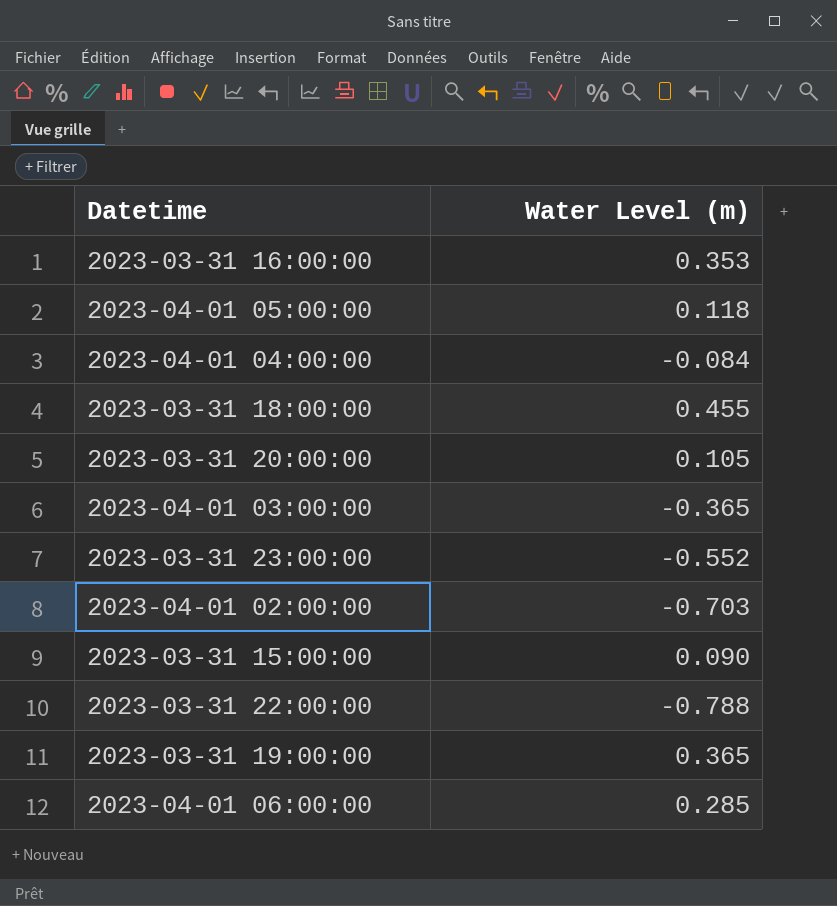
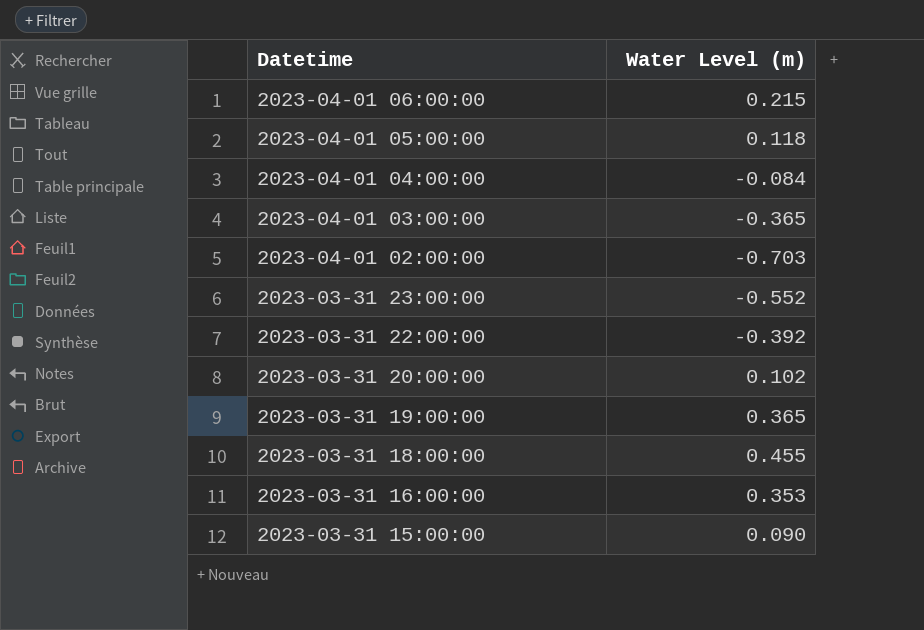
row order: none -> Datetime descending
2023-04-01 06:00:00 | Water Level (m): 0.285 -> 0.215
2023-03-31 22:00:00 | Water Level (m): -0.788 -> -0.392
2023-03-31 20:00:00 | Water Level (m): 0.105 -> 0.102

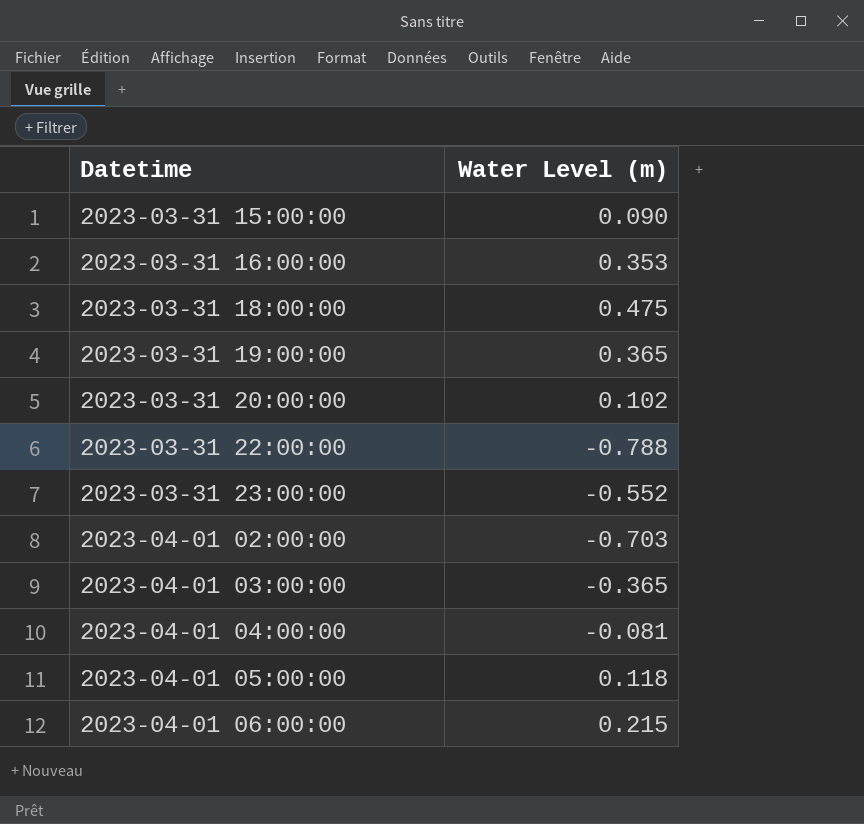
row order: Datetime descending -> Datetime ascending
2023-03-31 18:00:00 | Water Level (m): 0.455 -> 0.475
2023-03-31 22:00:00 | Water Level (m): -0.392 -> -0.788
2023-04-01 04:00:00 | Water Level (m): -0.084 -> -0.081

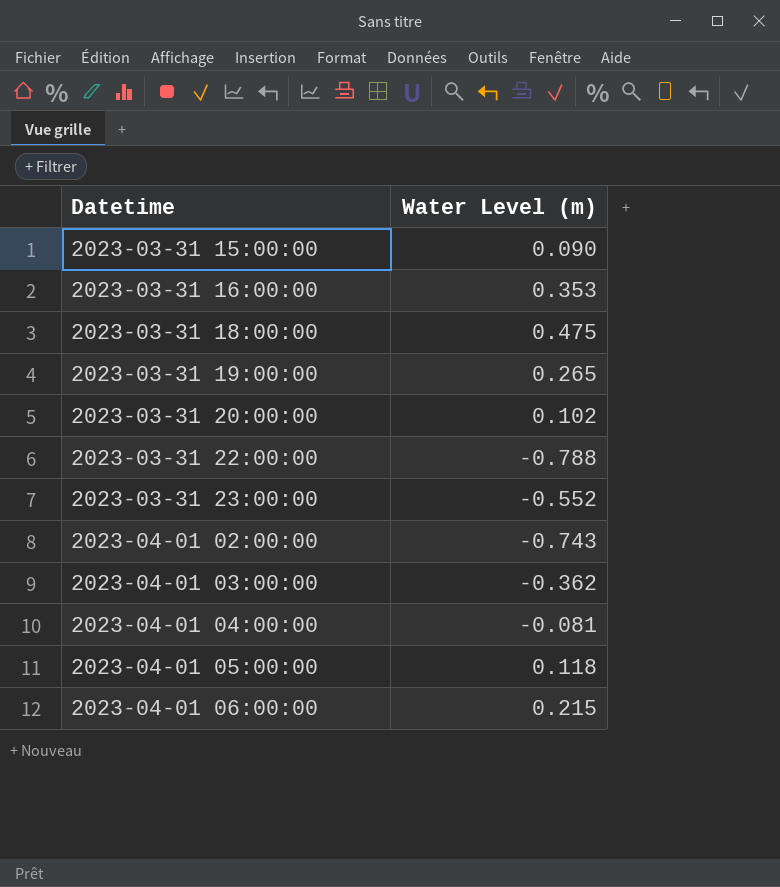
2023-03-31 19:00:00 | Water Level (m): 0.365 -> 0.265
2023-04-01 02:00:00 | Water Level (m): -0.703 -> -0.743
2023-04-01 03:00:00 | Water Level (m): -0.365 -> -0.362

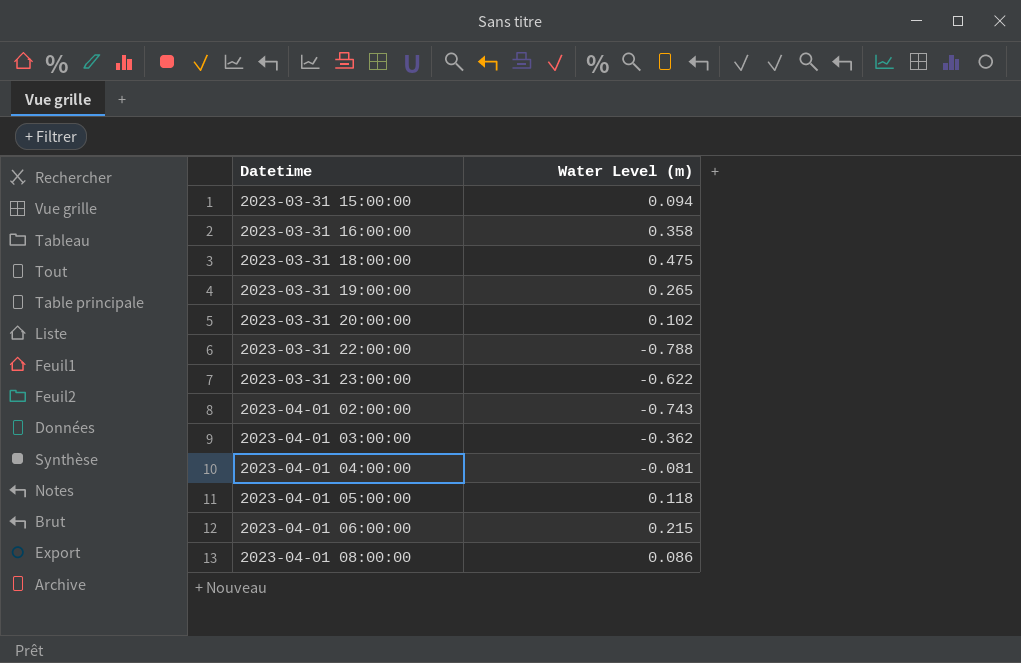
2023-03-31 15:00:00 | Water Level (m): 0.090 -> 0.094
2023-03-31 16:00:00 | Water Level (m): 0.353 -> 0.358
2023-03-31 23:00:00 | Water Level (m): -0.552 -> -0.622
row 2023-04-01 08:00:00: none -> 0.086

